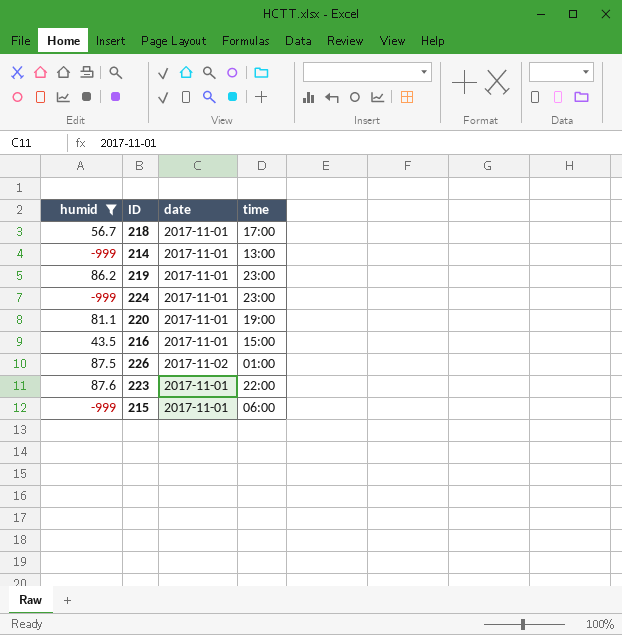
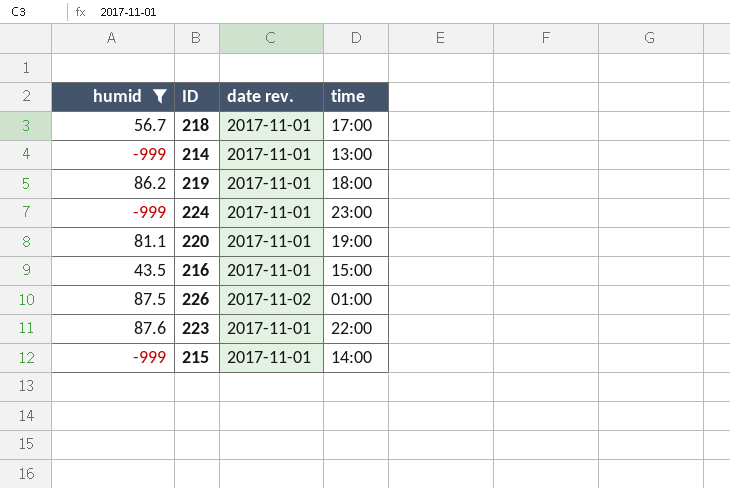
column name: date -> date rev.
219 | time: 23:00 -> 18:00
215 | time: 06:00 -> 14:00

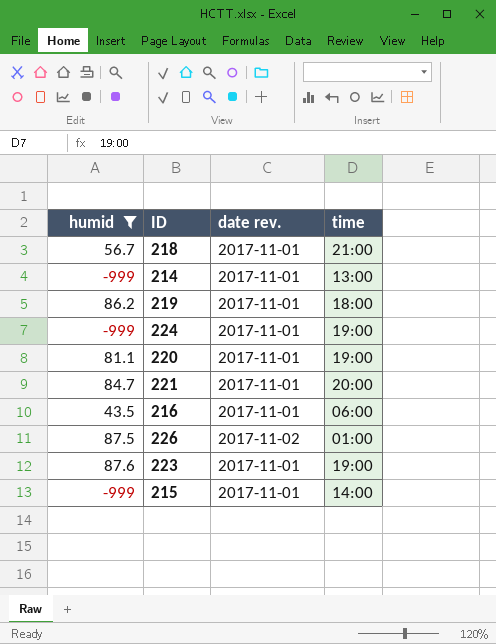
218 | time: 17:00 -> 21:00
224 | time: 23:00 -> 19:00
row 221: none -> 84.7 | 2017-11-01 | 20:00
216 | time: 15:00 -> 06:00
223 | time: 22:00 -> 19:00

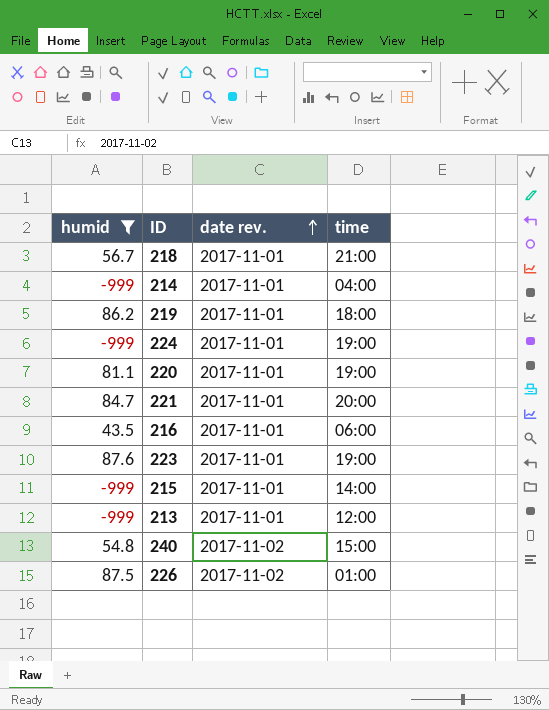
row order: none -> date rev. ascending
214 | time: 13:00 -> 04:00
row 213: none -> -999 | 2017-11-01 | 12:00
row 240: none -> 54.8 | 2017-11-02 | 15:00

